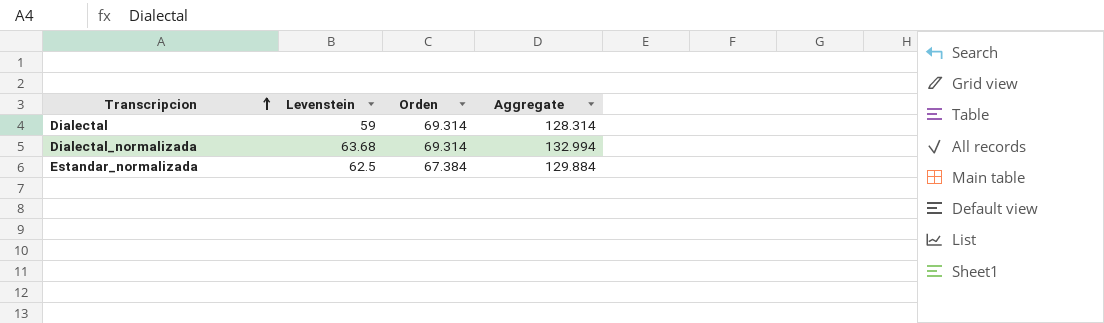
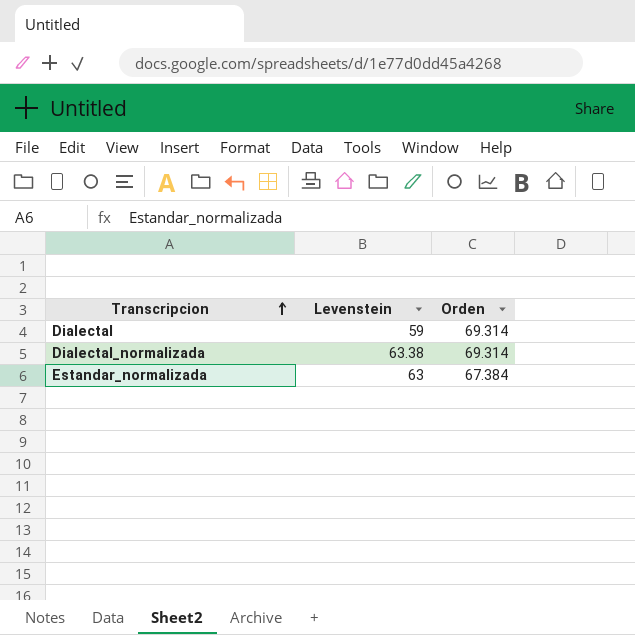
column Aggregate | formula: [Levenstein] + [Orden] -> none
Dialectal_normalizada | Levenstein: 63.68 -> 63.38
Estandar_normalizada | Levenstein: 62.5 -> 63

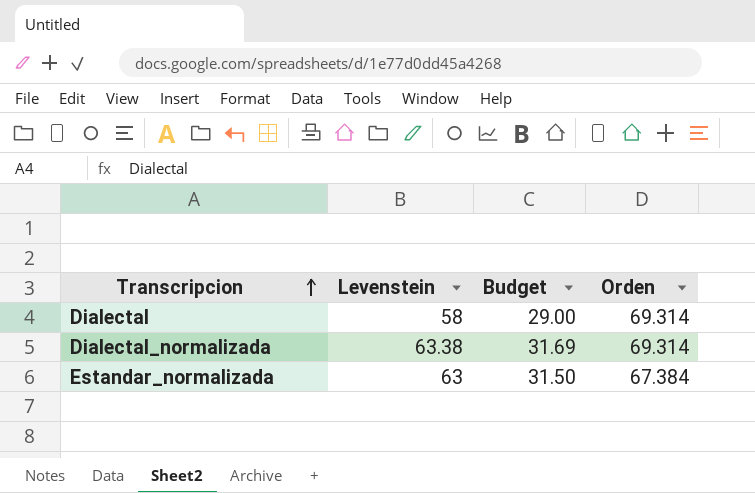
column Budget | formula: none -> [Levenstein] * 0.5
Dialectal | Levenstein: 59 -> 58

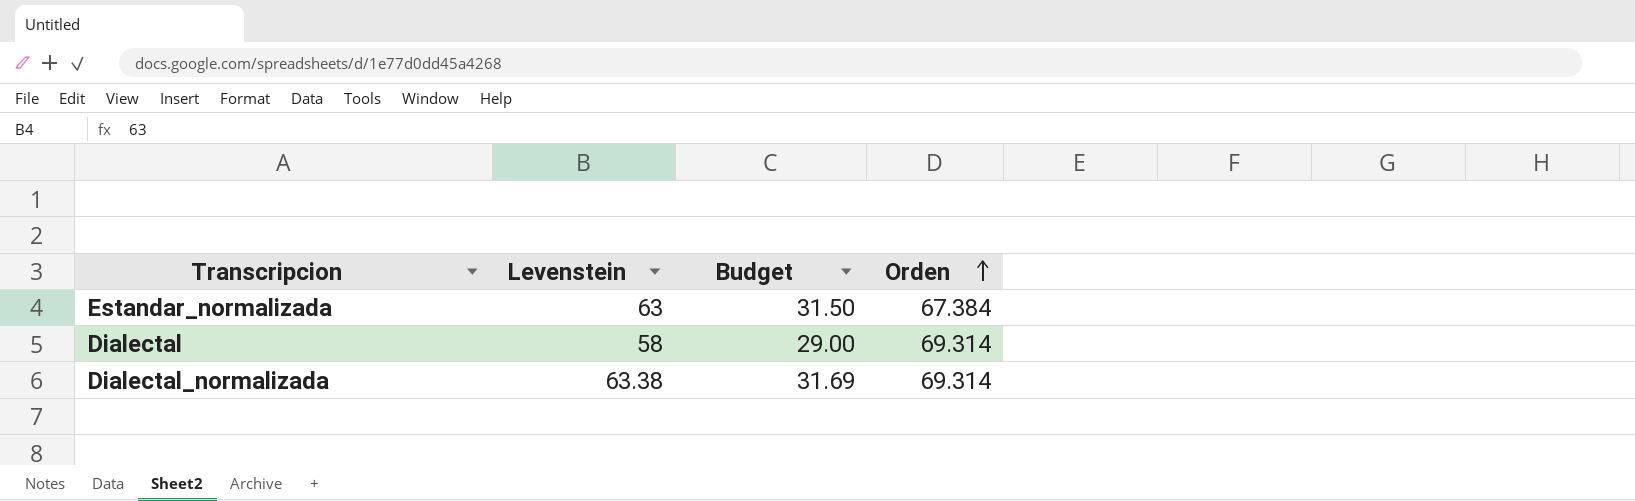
row order: Transcripcion ascending -> Orden ascending

